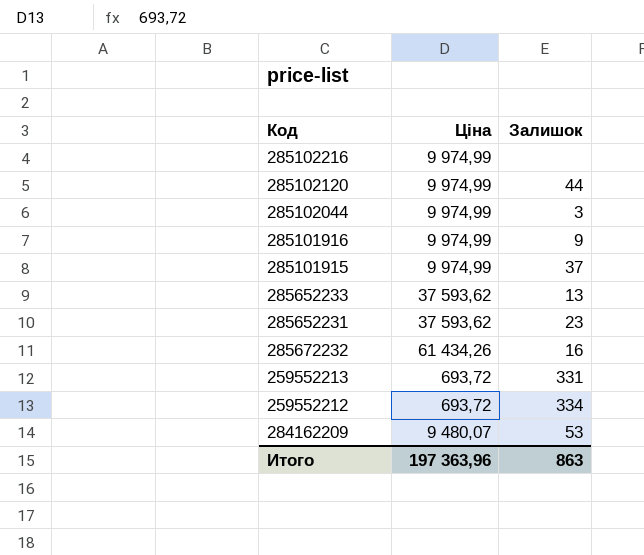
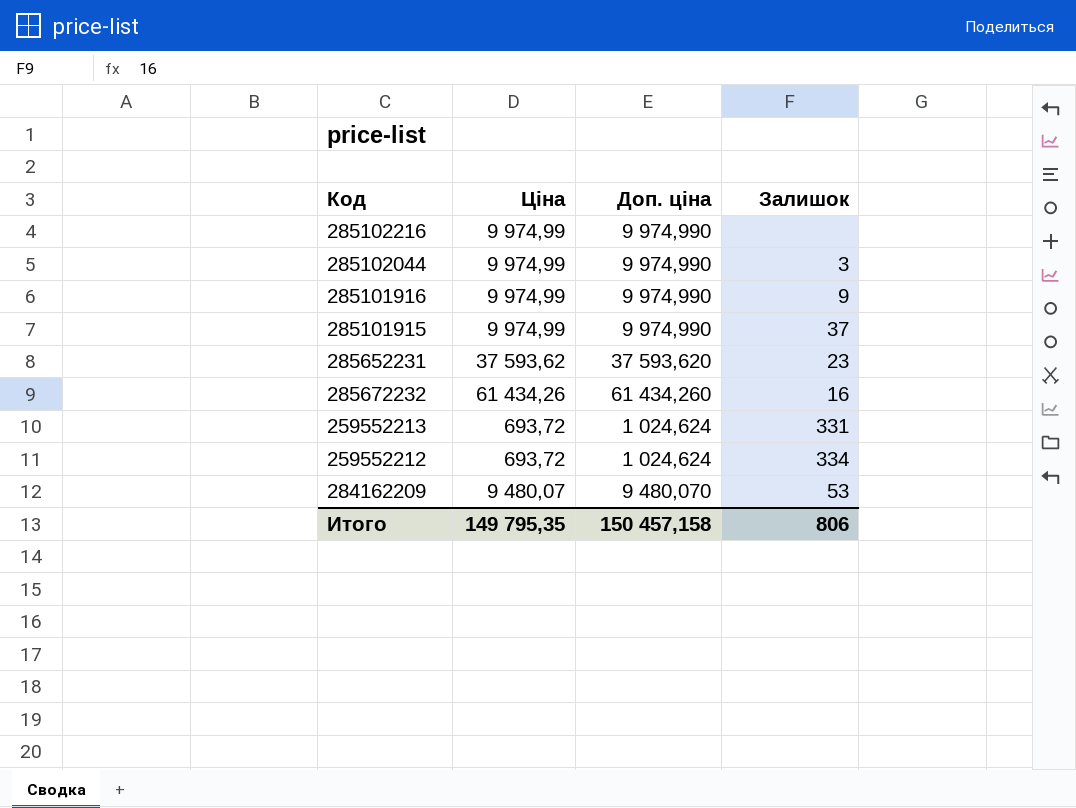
column Доп. ціна | position: none -> 3
row 285102120: 9 974,99 | 44 -> none
row 285652233: 37 593,62 | 13 -> none
Итого | Ціна: 197 363,96 -> 149 795,35
Итого | Залишок: 863 -> 806

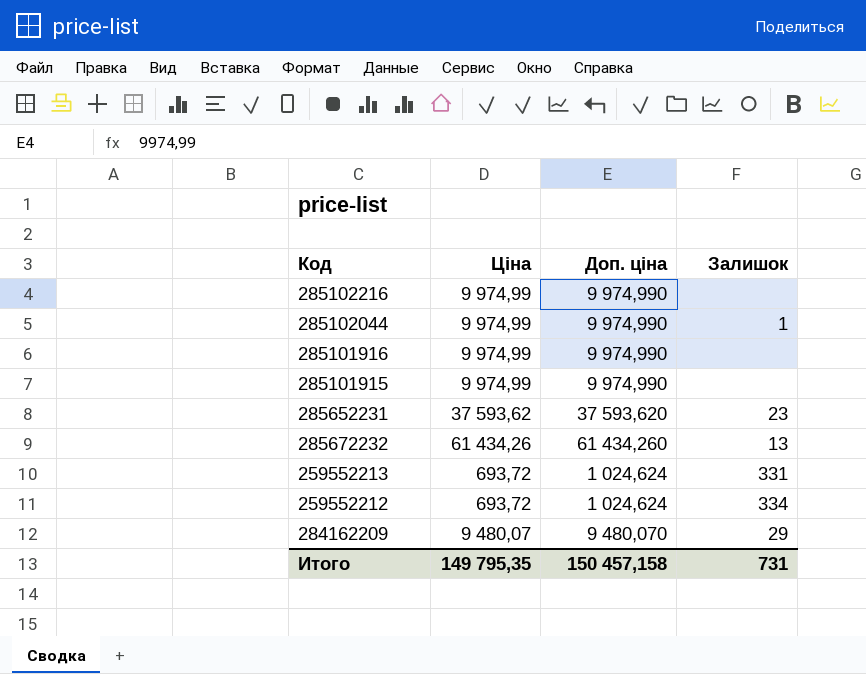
285102044 | Залишок: 3 -> 1
285101916 | Залишок: 9 -> none
285101915 | Залишок: 37 -> none
285672232 | Залишок: 16 -> 13
284162209 | Залишок: 53 -> 29
Итого | Залишок: 806 -> 731

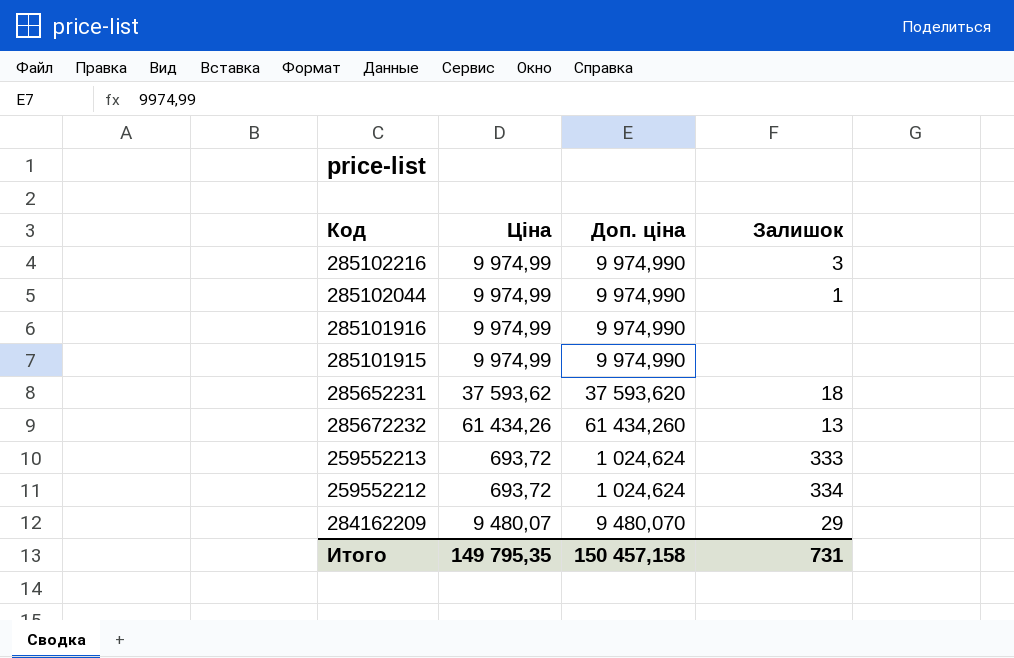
285102216 | Залишок: none -> 3
285652231 | Залишок: 23 -> 18
259552213 | Залишок: 331 -> 333

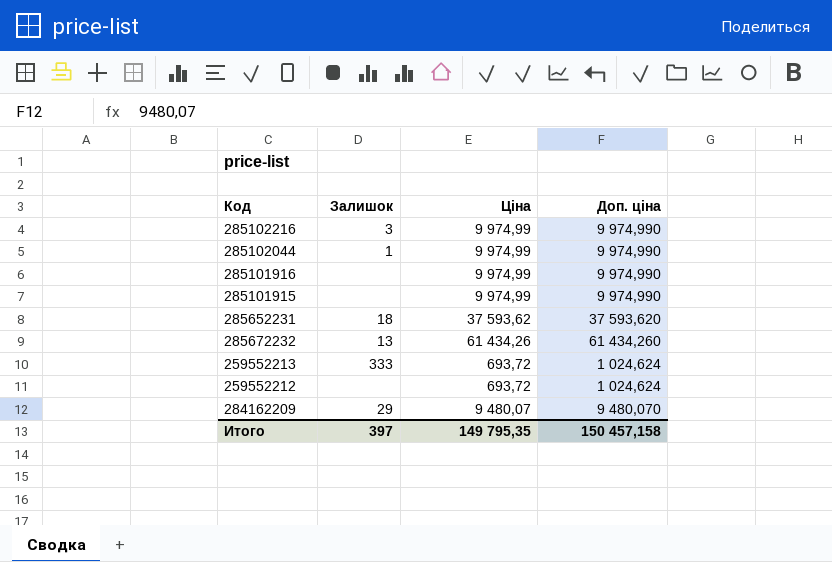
column Залишок | position: 4 -> 2
259552212 | Залишок: 334 -> none
Итого | Залишок: 731 -> 397

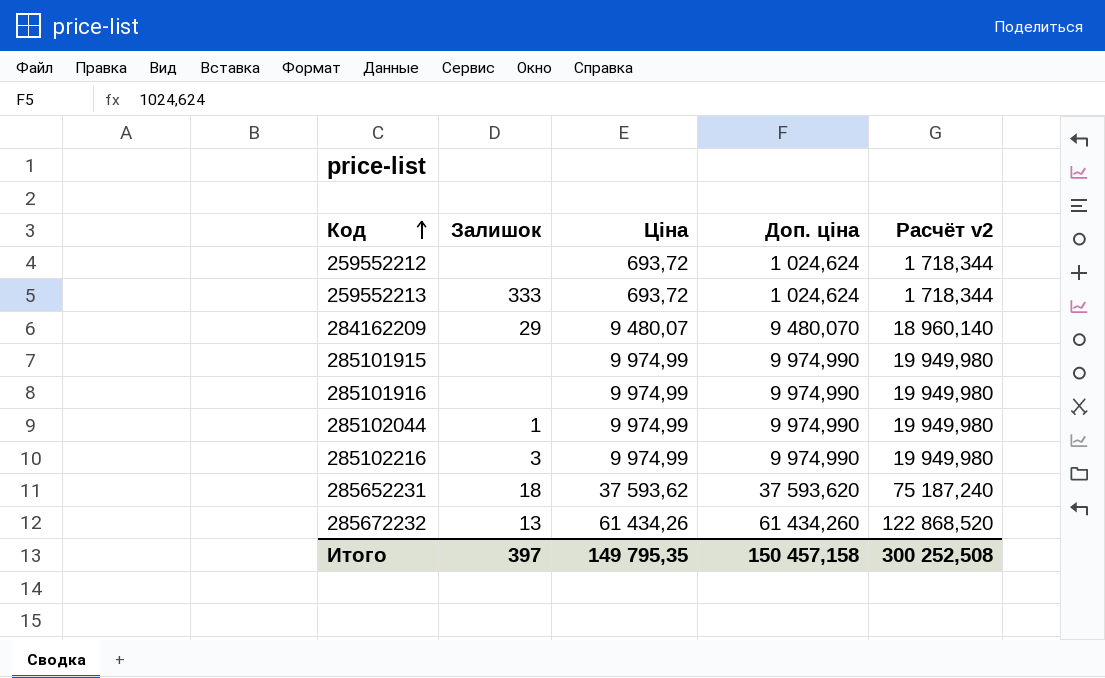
row order: none -> Код ascending
column Расчёт v2 | formula: none -> [Ціна] + [Доп. ціна]

